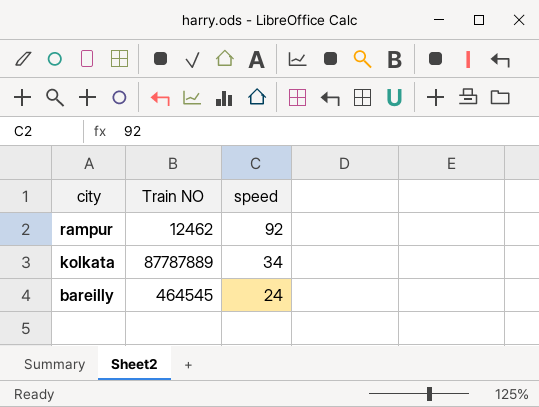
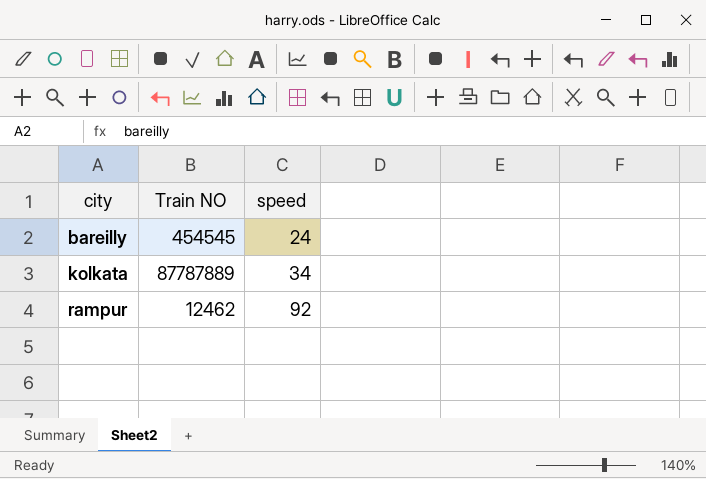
row order: city descending -> city ascending
bareilly | Train NO: 464545 -> 454545

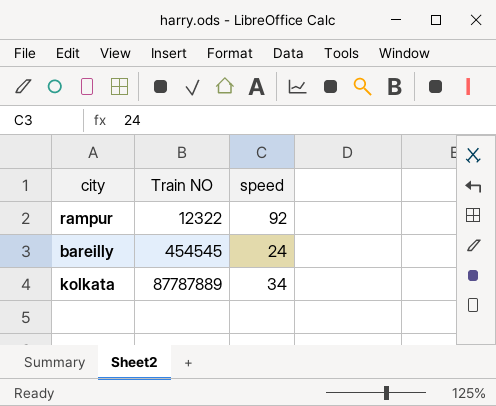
row order: city ascending -> Train NO ascending
rampur | Train NO: 12462 -> 12322

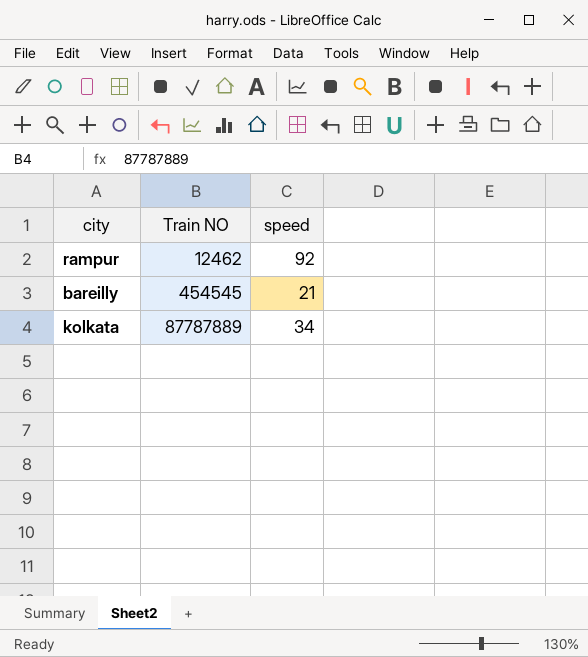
rampur | Train NO: 12322 -> 12462
bareilly | speed: 24 -> 21

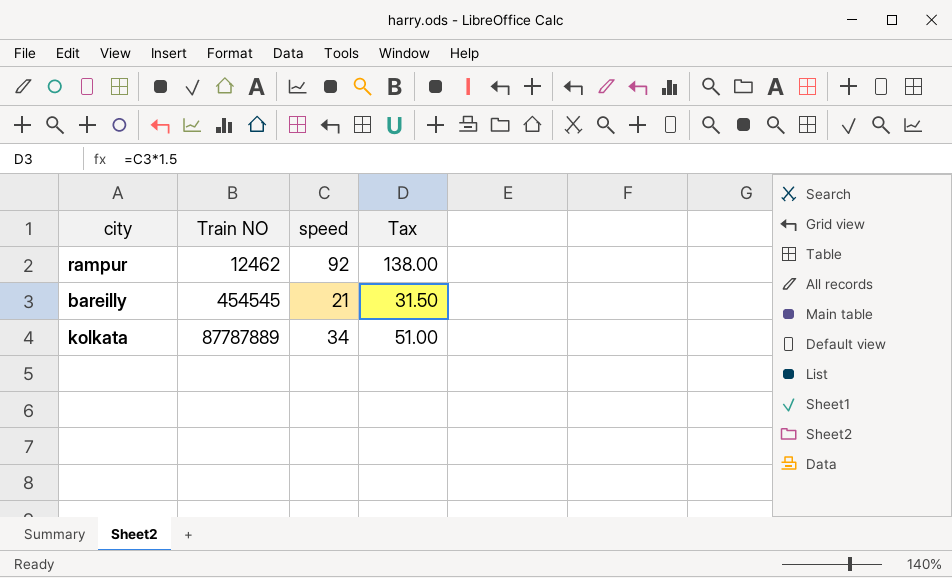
column Tax | formula: none -> [speed] * 1.5

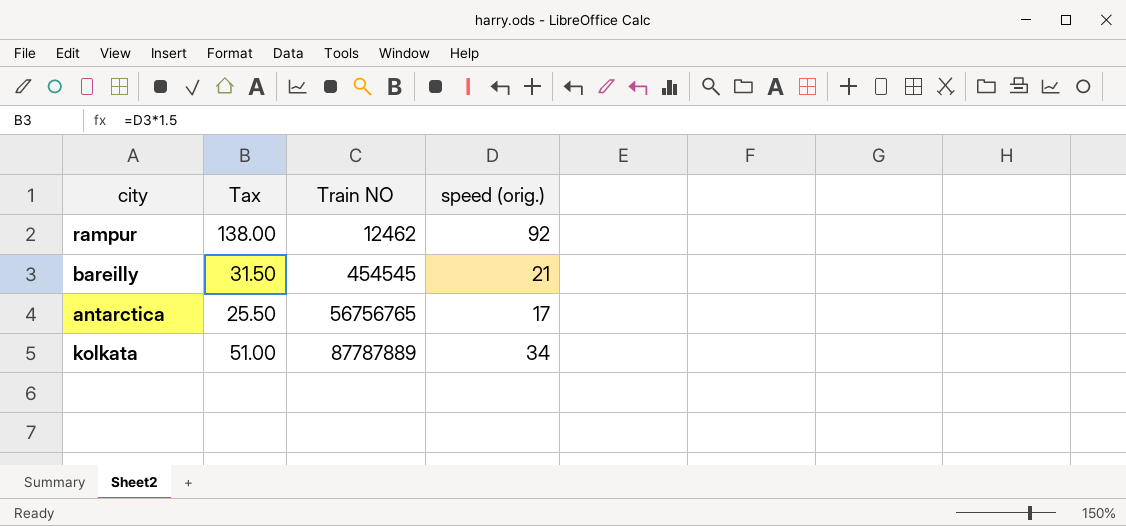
column Tax | position: 4 -> 2
column name: speed -> speed (orig.)
row antarctica: none -> 25.50 | 56756765 | 17

